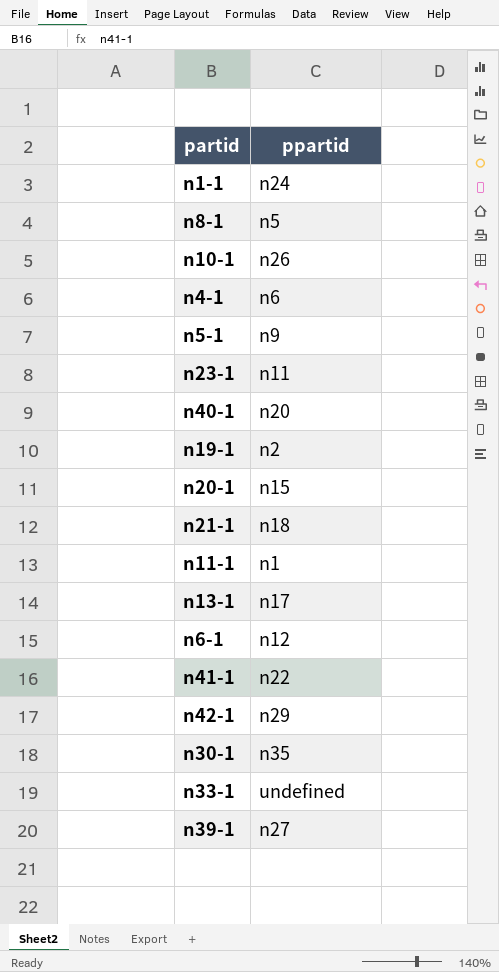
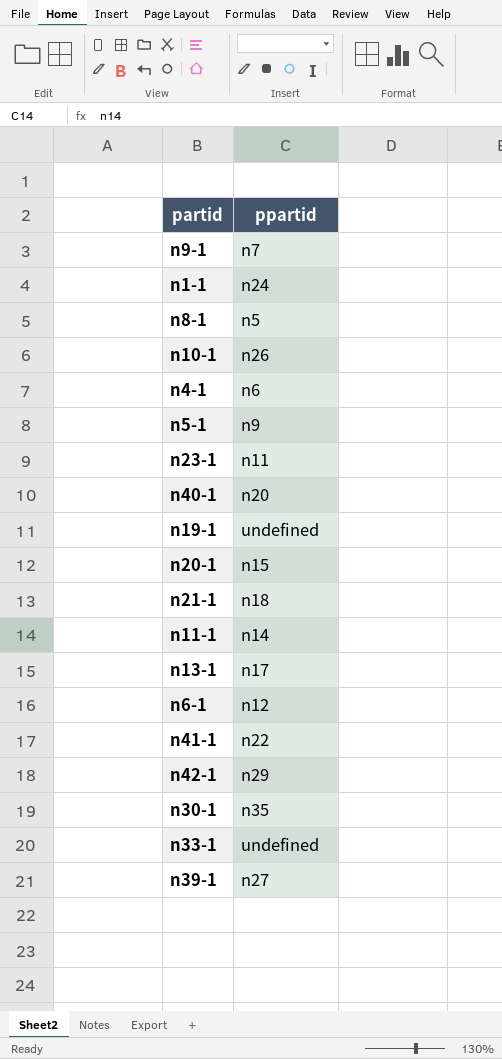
row n9-1: none -> n7
n19-1 | ppartid: n2 -> undefined
n11-1 | ppartid: n1 -> n14

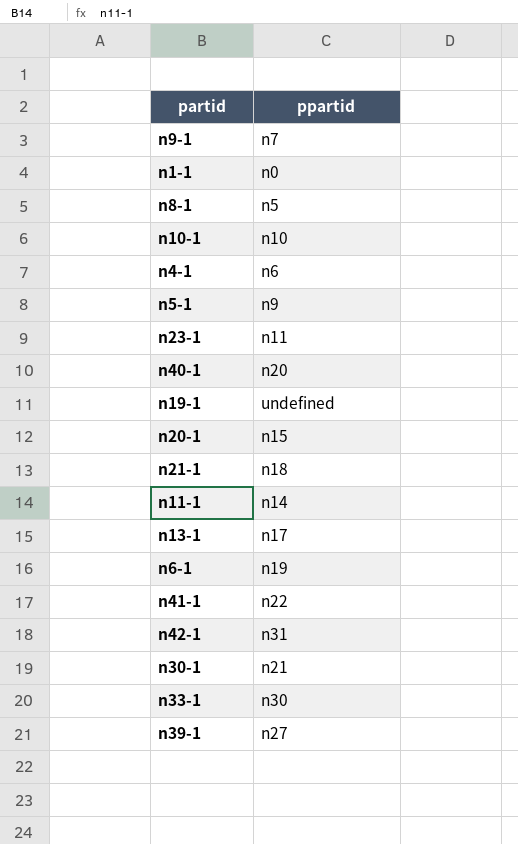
n1-1 | ppartid: n24 -> n0
n10-1 | ppartid: n26 -> n10
n6-1 | ppartid: n12 -> n19
n42-1 | ppartid: n29 -> n31
n30-1 | ppartid: n35 -> n21
n33-1 | ppartid: undefined -> n30

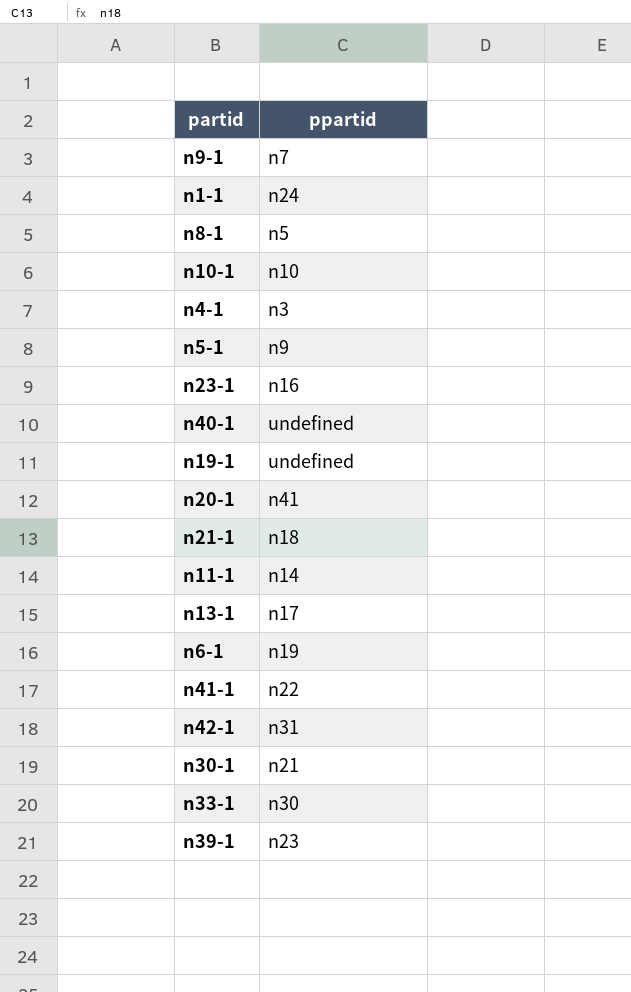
n1-1 | ppartid: n0 -> n24
n4-1 | ppartid: n6 -> n3
n23-1 | ppartid: n11 -> n16
n40-1 | ppartid: n20 -> undefined
n20-1 | ppartid: n15 -> n41
n39-1 | ppartid: n27 -> n23

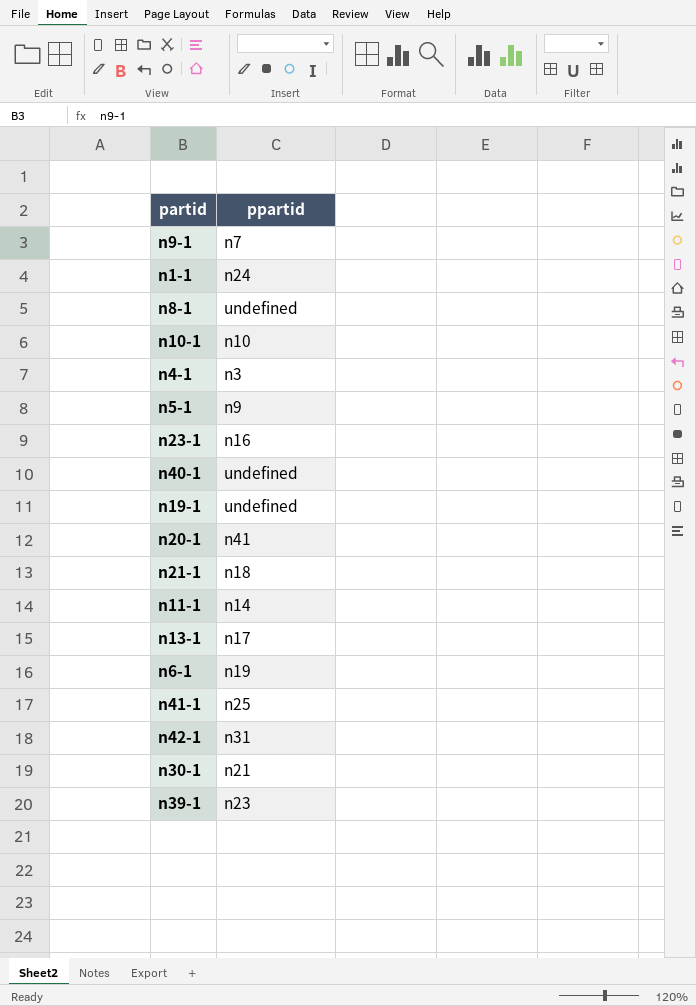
row n33-1: n30 -> none
n8-1 | ppartid: n5 -> undefined
n41-1 | ppartid: n22 -> n25

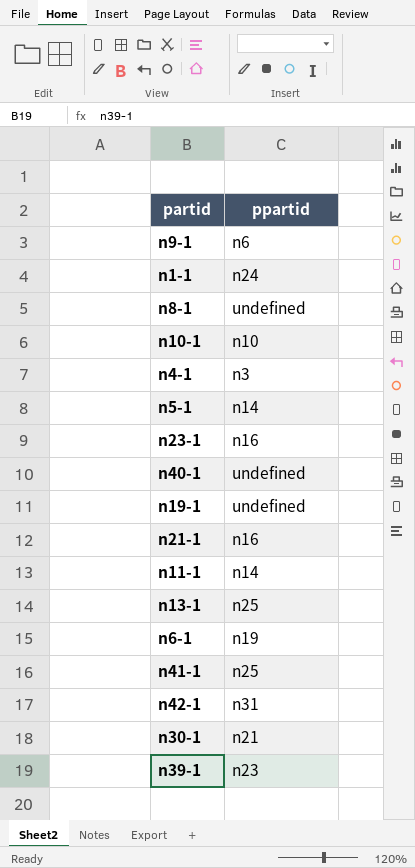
row n20-1: n41 -> none
n9-1 | ppartid: n7 -> n6
n5-1 | ppartid: n9 -> n14
n21-1 | ppartid: n18 -> n16
n13-1 | ppartid: n17 -> n25

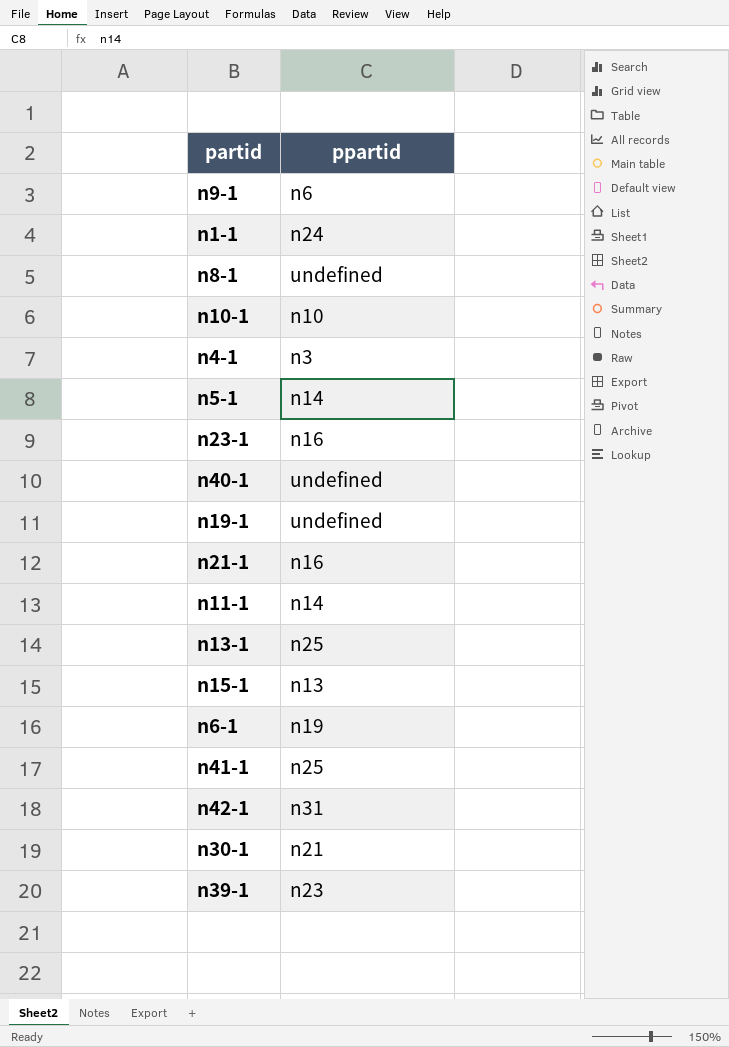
row n15-1: none -> n13

